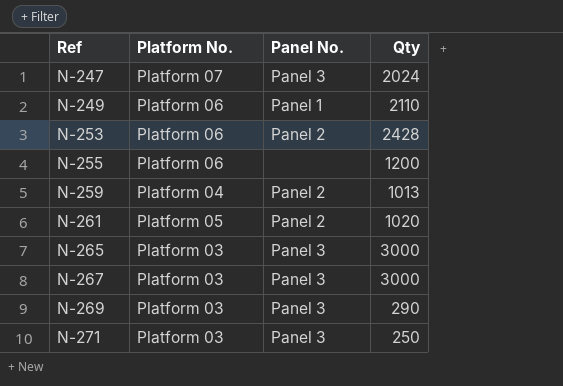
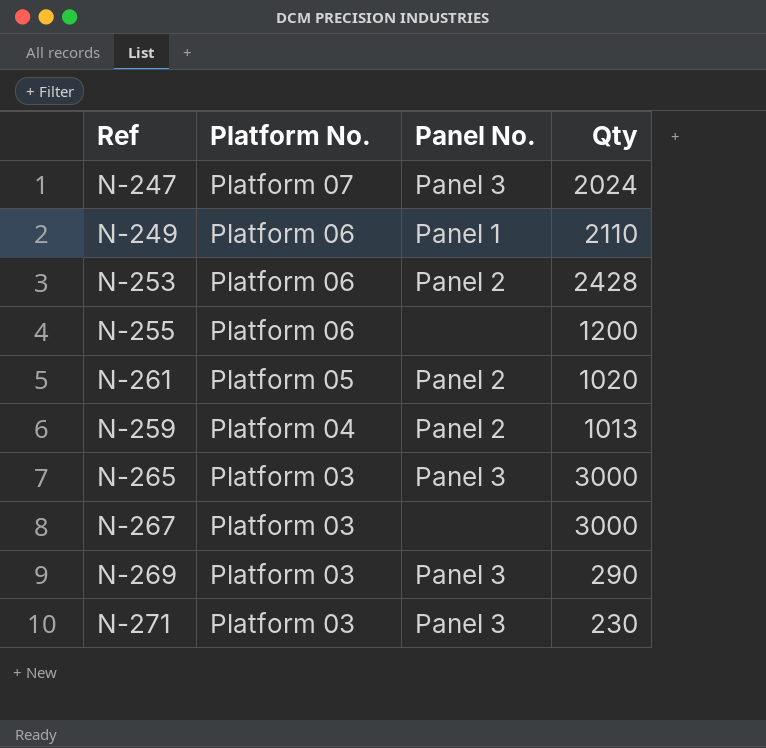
row order: Ref ascending -> Platform No. descending
N-267 | Panel No.: Panel 3 -> none
N-271 | Qty: 250 -> 230

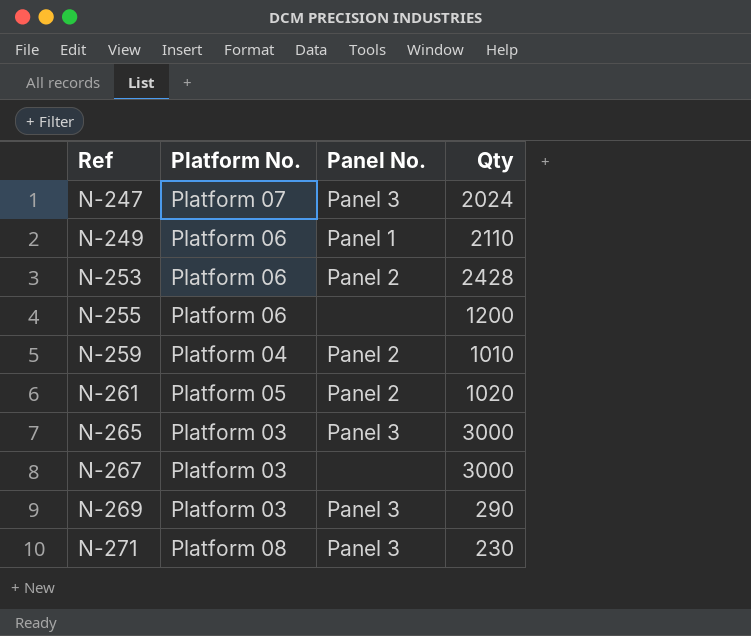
row order: Platform No. descending -> Ref ascending
N-259 | Qty: 1013 -> 1010
N-271 | Platform No.: Platform 03 -> Platform 08

